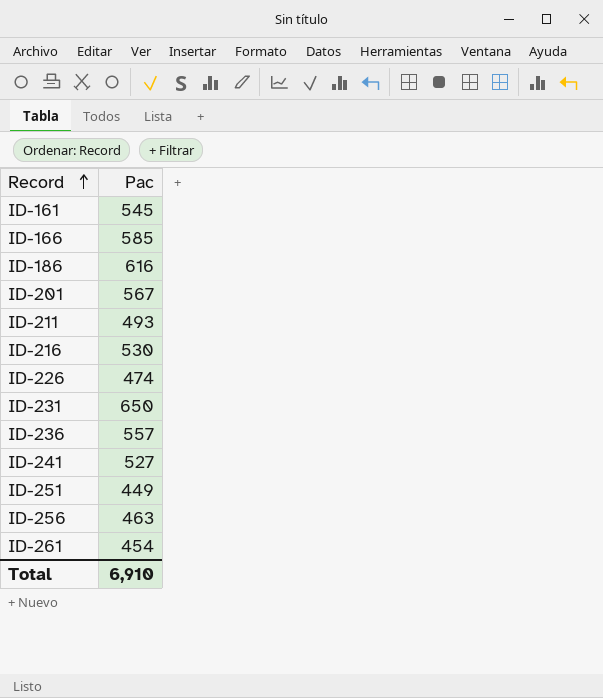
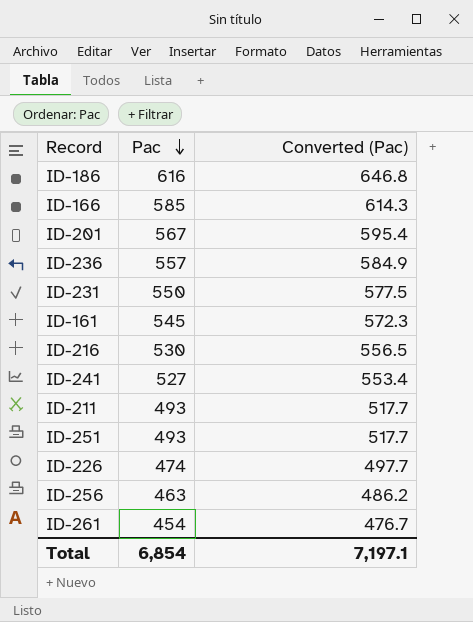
row order: Record ascending -> Pac descending
column Converted (Pac) | formula: none -> [Pac] * 1.05
ID-231 | Pac: 650 -> 550
ID-251 | Pac: 449 -> 493
Total | Pac: 6,910 -> 6,854

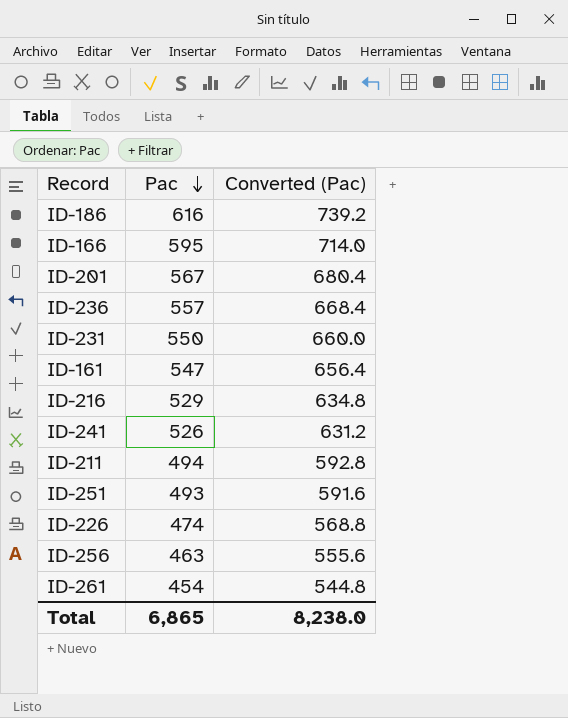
column Converted (Pac) | formula: [Pac] * 1.05 -> [Pac] * 1.2
ID-166 | Pac: 585 -> 595
ID-161 | Pac: 545 -> 547
ID-216 | Pac: 530 -> 529
ID-241 | Pac: 527 -> 526
ID-211 | Pac: 493 -> 494
Total | Pac: 6,854 -> 6,865
Total | Converted (Pac): 7,197.1 -> 8,238.0

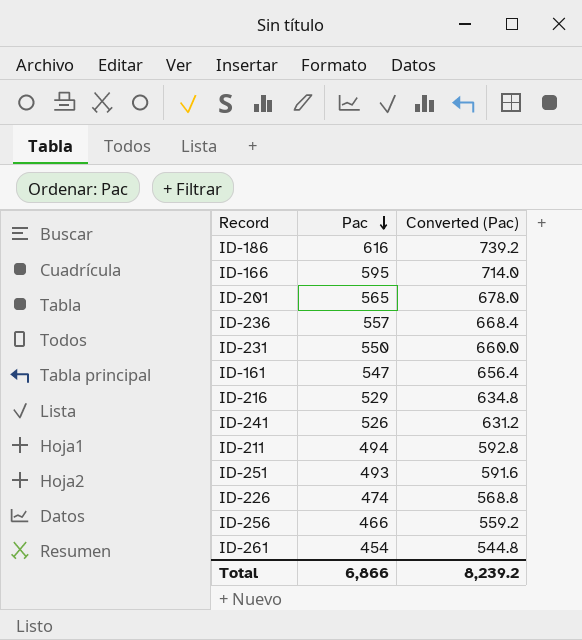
ID-201 | Pac: 567 -> 565
ID-201 | Converted (Pac): 680.4 -> 678.0
ID-256 | Pac: 463 -> 466
ID-256 | Converted (Pac): 555.6 -> 559.2
Total | Pac: 6,865 -> 6,866
Total | Converted (Pac): 8,238.0 -> 8,239.2

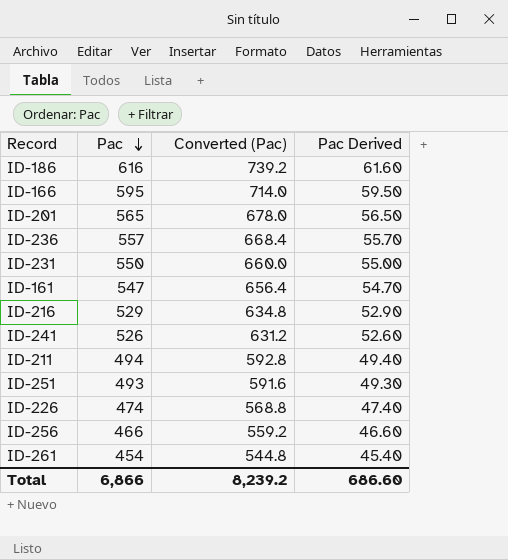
column Pac Derived | formula: none -> [Pac] * 0.1

